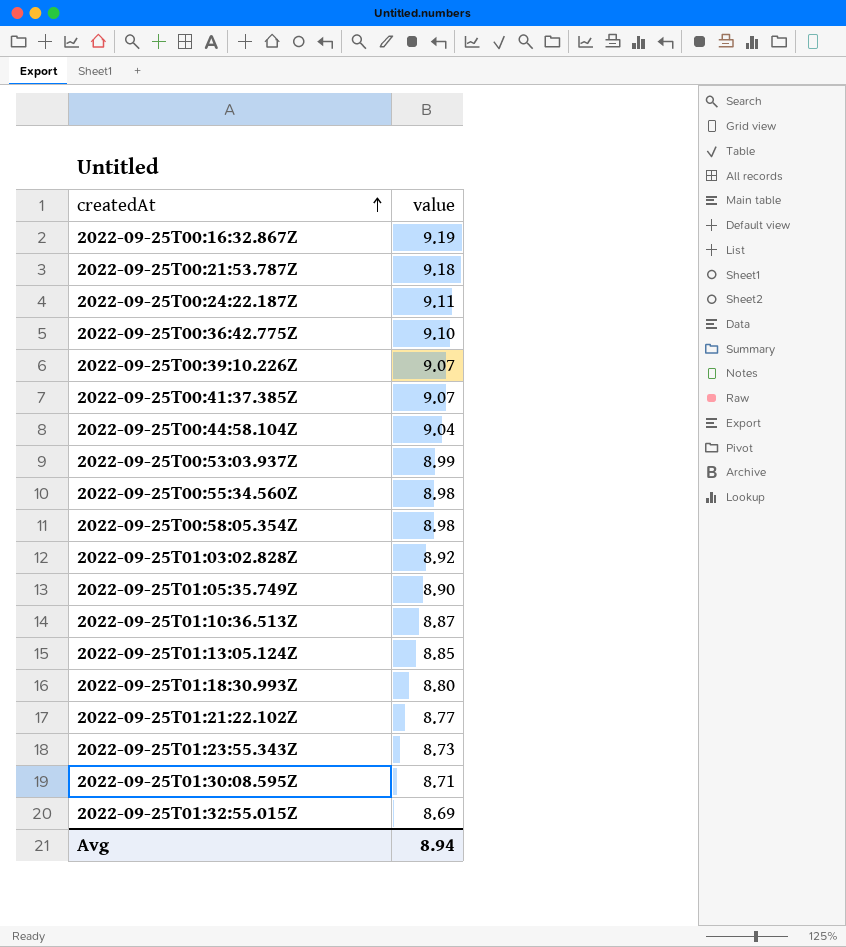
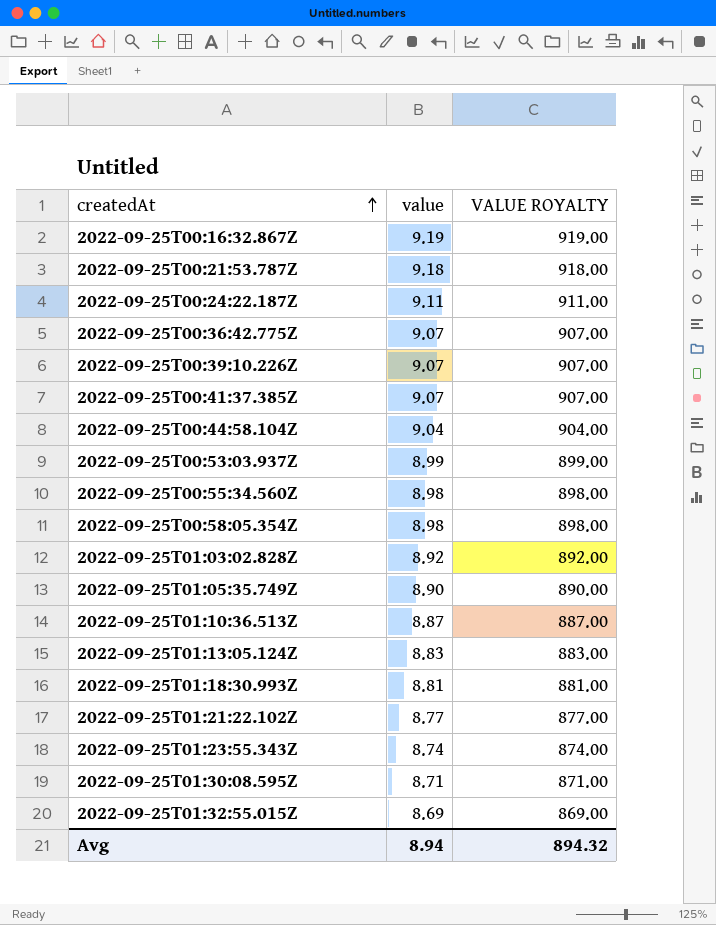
column VALUE ROYALTY | formula: none -> [value] * 100
2022-09-25T00:36:42.775Z | value: 9.10 -> 9.07
2022-09-25T01:13:05.124Z | value: 8.85 -> 8.83
2022-09-25T01:18:30.993Z | value: 8.80 -> 8.81
2022-09-25T01:23:55.343Z | value: 8.73 -> 8.74

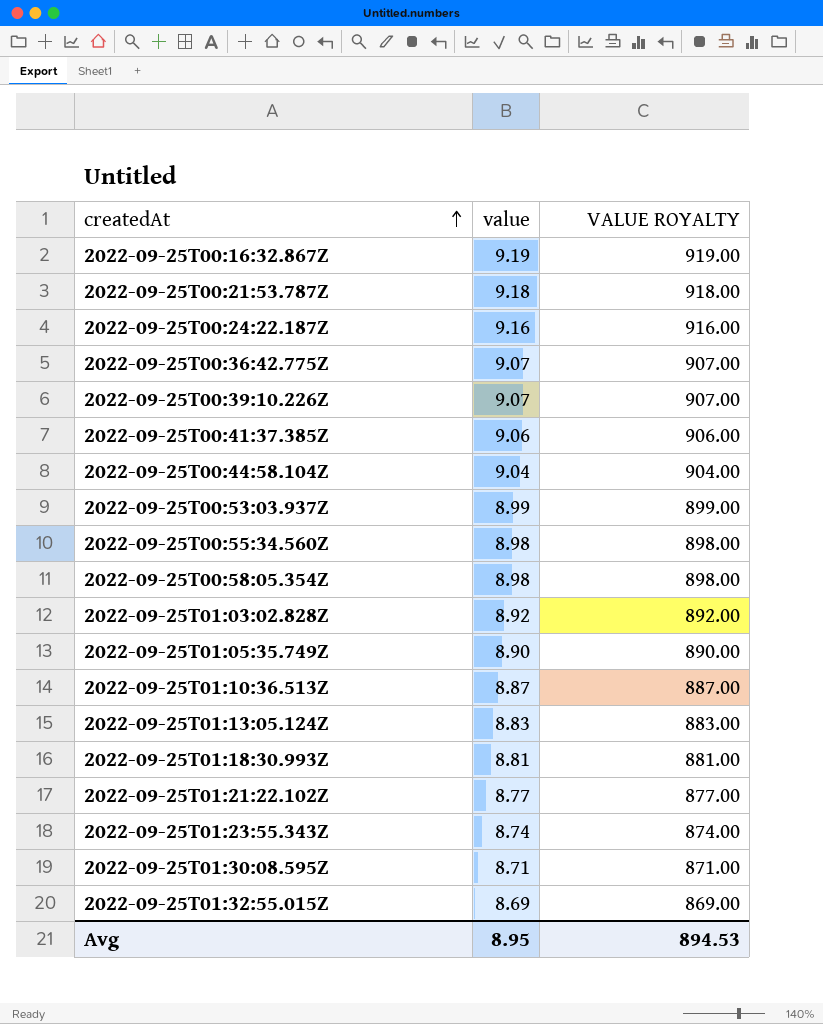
2022-09-25T00:24:22.187Z | value: 9.11 -> 9.16
2022-09-25T00:24:22.187Z | VALUE ROYALTY: 911.00 -> 916.00
2022-09-25T00:41:37.385Z | value: 9.07 -> 9.06
2022-09-25T00:41:37.385Z | VALUE ROYALTY: 907.00 -> 906.00
Avg | value: 8.94 -> 8.95
Avg | VALUE ROYALTY: 894.32 -> 894.53

